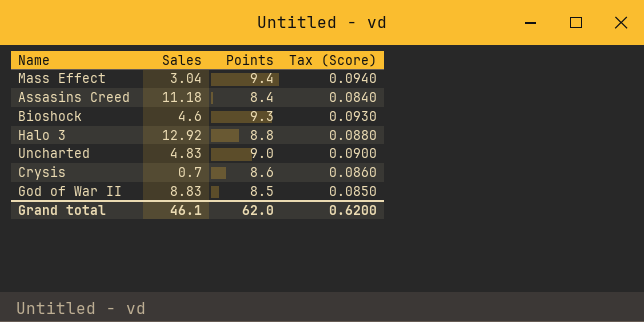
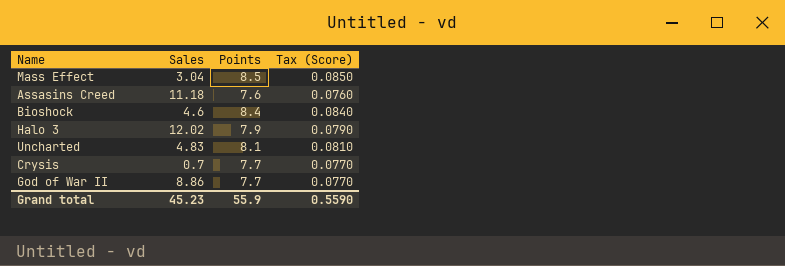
Mass Effect | Points: 9.4 -> 8.5
Mass Effect | Tax (Score): 0.0940 -> 0.0850
Assasins Creed | Points: 8.4 -> 7.6
Assasins Creed | Tax (Score): 0.0840 -> 0.0760
Bioshock | Points: 9.3 -> 8.4
Bioshock | Tax (Score): 0.0930 -> 0.0840
Halo 3 | Sales: 12.92 -> 12.02
Halo 3 | Points: 8.8 -> 7.9
Halo 3 | Tax (Score): 0.0880 -> 0.0790
Uncharted | Points: 9.0 -> 8.1
Uncharted | Tax (Score): 0.0900 -> 0.0810
Crysis | Points: 8.6 -> 7.7
Crysis | Tax (Score): 0.0860 -> 0.0770
God of War II | Sales: 8.83 -> 8.86
God of War II | Points: 8.5 -> 7.7
God of War II | Tax (Score): 0.0850 -> 0.0770
Grand total | Sales: 46.1 -> 45.23
Grand total | Points: 62.0 -> 55.9
Grand total | Tax (Score): 0.6200 -> 0.5590

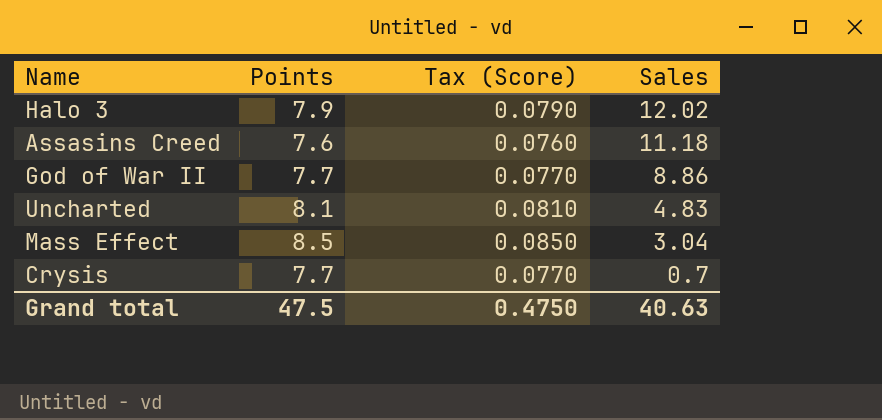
row order: none -> Sales descending
column Sales | position: 2 -> 4
row Bioshock: 4.6 | 8.4 | 0.0840 -> none
Grand total | Points: 55.9 -> 47.5
Grand total | Tax (Score): 0.5590 -> 0.4750
Grand total | Sales: 45.23 -> 40.63

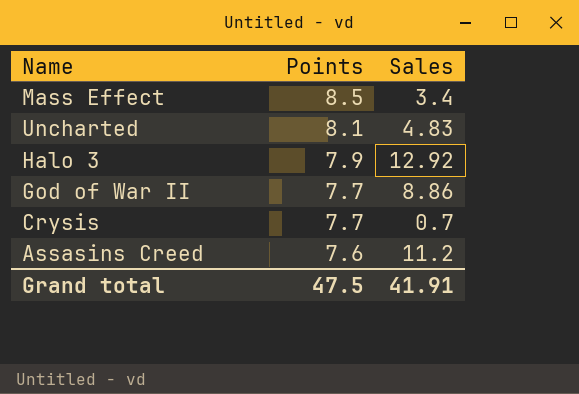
row order: Sales descending -> Points descending
column Tax (Score) | formula: [Points] * 0.01 -> none
Mass Effect | Sales: 3.04 -> 3.4
Halo 3 | Sales: 12.02 -> 12.92
Assasins Creed | Sales: 11.18 -> 11.2
Grand total | Sales: 40.63 -> 41.91

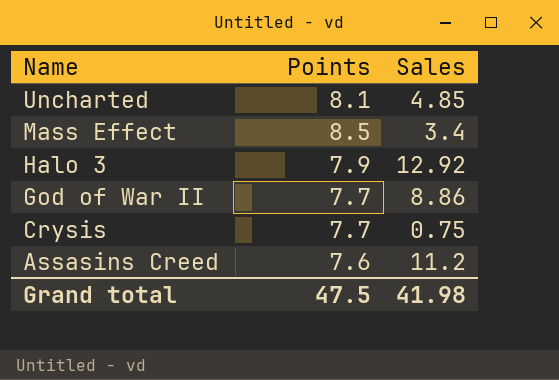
row order: Points descending -> Name descending
Uncharted | Sales: 4.83 -> 4.85
Crysis | Sales: 0.7 -> 0.75
Grand total | Sales: 41.91 -> 41.98

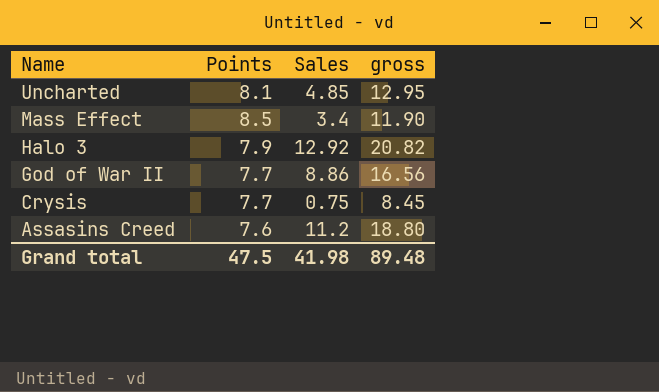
column gross | formula: none -> [Points] + [Sales]

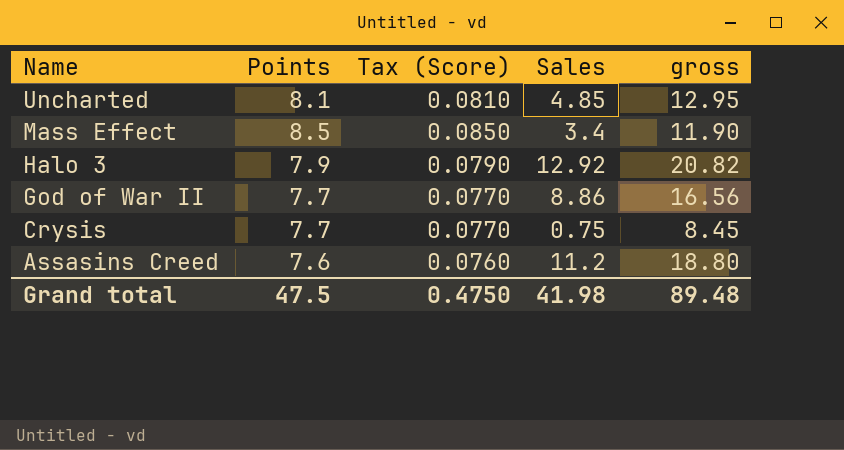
column Tax (Score) | formula: none -> [Points] * 0.01

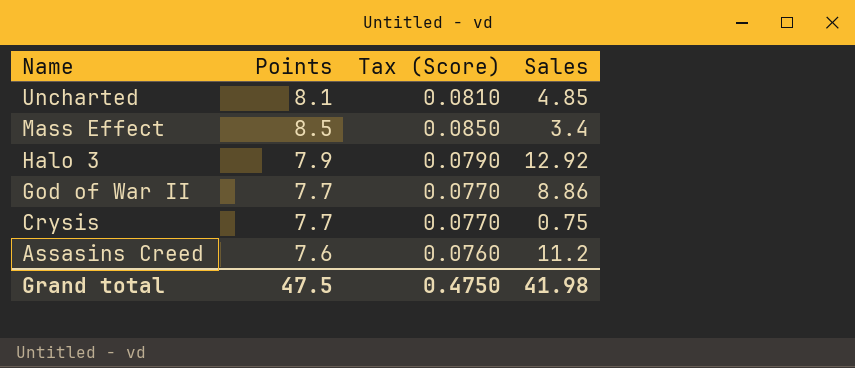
column gross | formula: [Points] + [Sales] -> none

